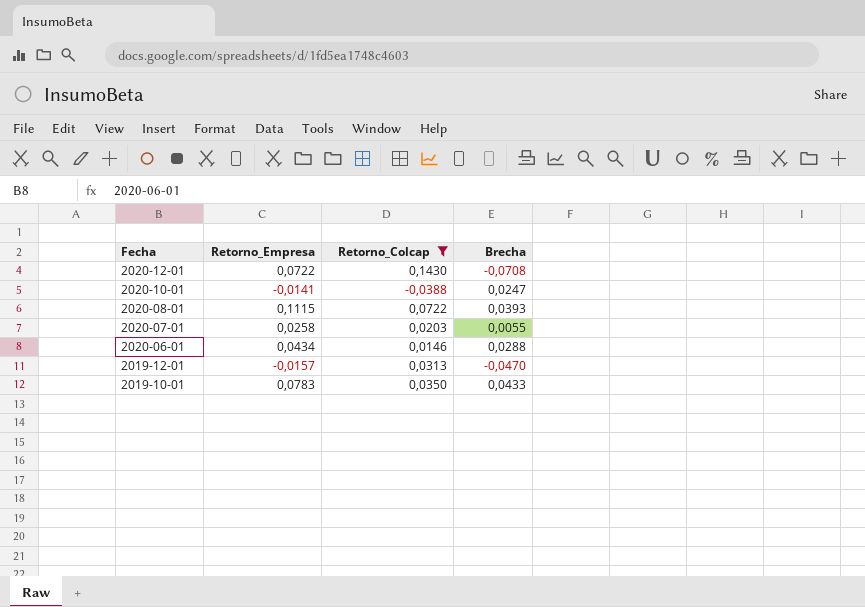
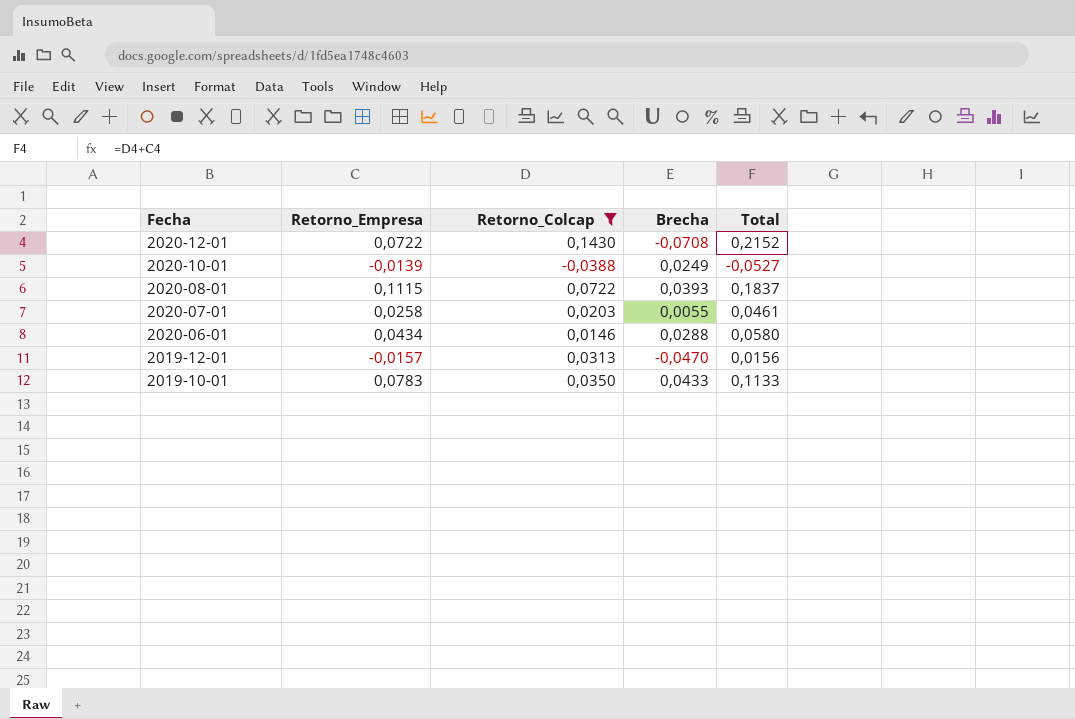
column Total | formula: none -> [Retorno_Empresa] + [Retorno_Colcap]
2020-10-01 | Retorno_Empresa: -0,0141 -> -0,0139
2020-10-01 | Brecha: 0,0247 -> 0,0249

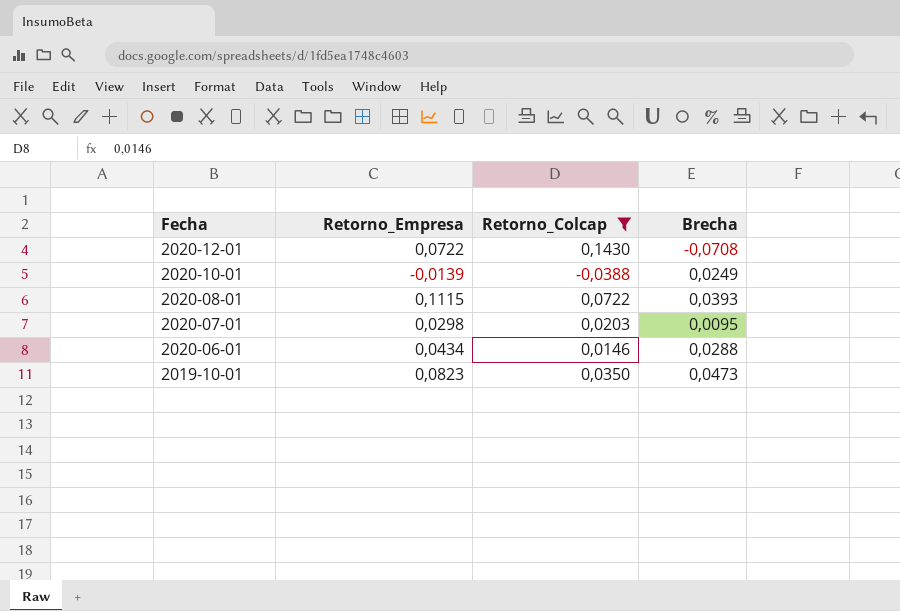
column Total | formula: [Retorno_Empresa] + [Retorno_Colcap] -> none
row 2019-12-01: -0,0157 | 0,0313 | -0,0470 | 0,0156 -> none
2020-07-01 | Retorno_Empresa: 0,0258 -> 0,0298
2020-07-01 | Brecha: 0,0055 -> 0,0095
2019-10-01 | Retorno_Empresa: 0,0783 -> 0,0823
2019-10-01 | Brecha: 0,0433 -> 0,0473

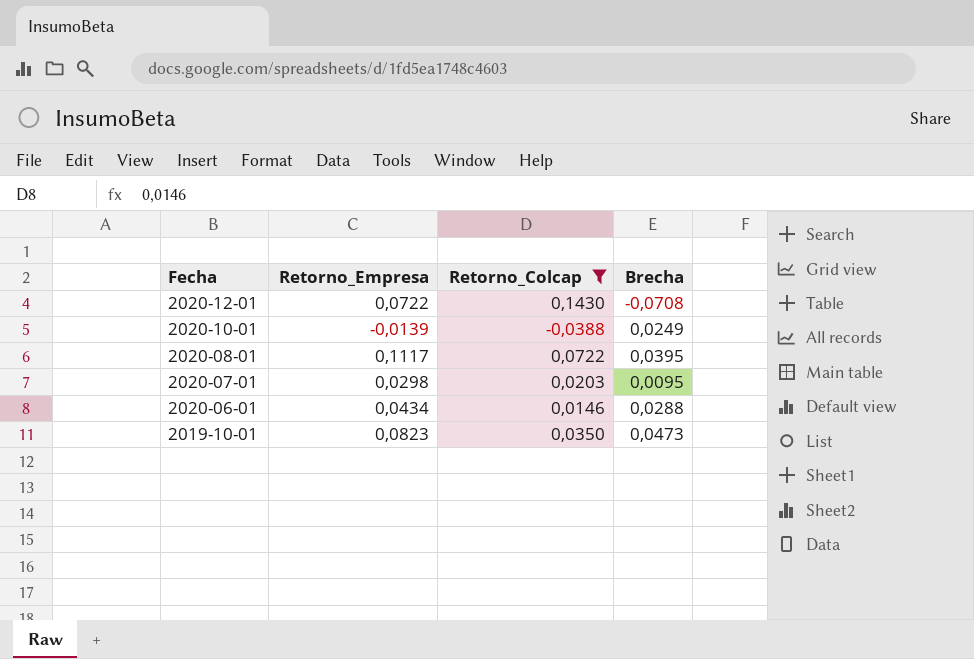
2020-08-01 | Retorno_Empresa: 0,1115 -> 0,1117
2020-08-01 | Brecha: 0,0393 -> 0,0395

